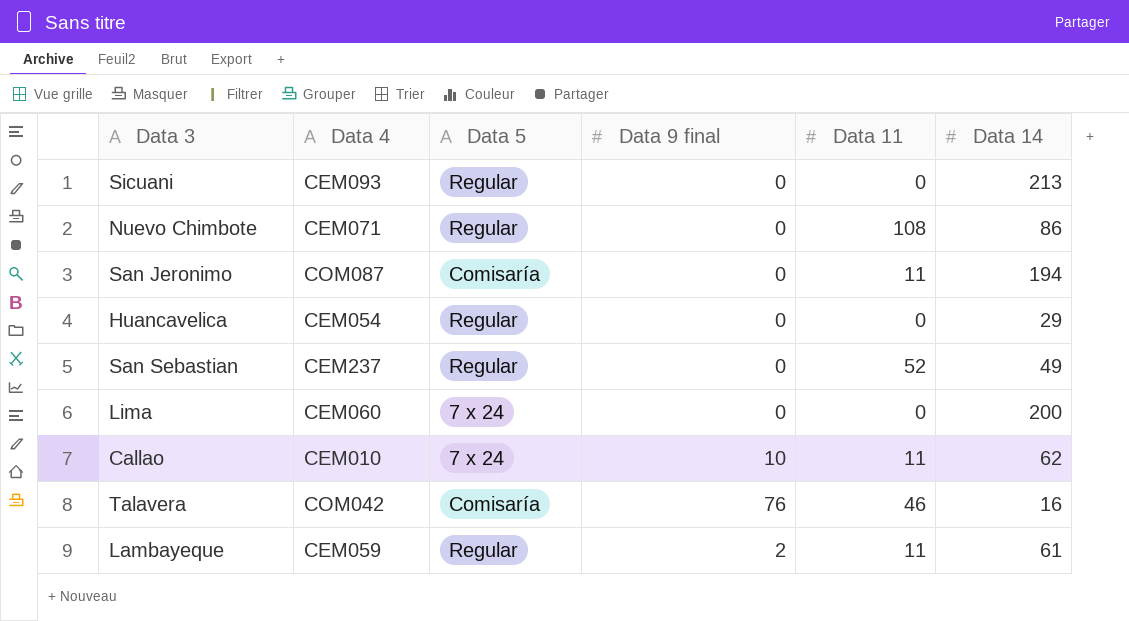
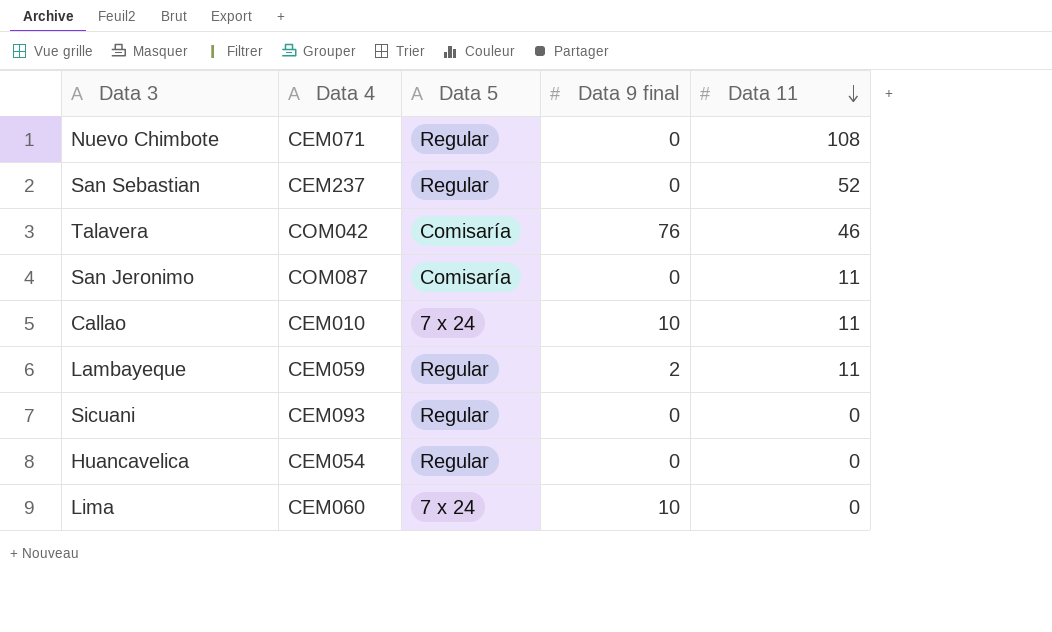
row order: none -> Data 11 descending
column Data 14 | position: 6 -> none
Lima | Data 9 final: 0 -> 10

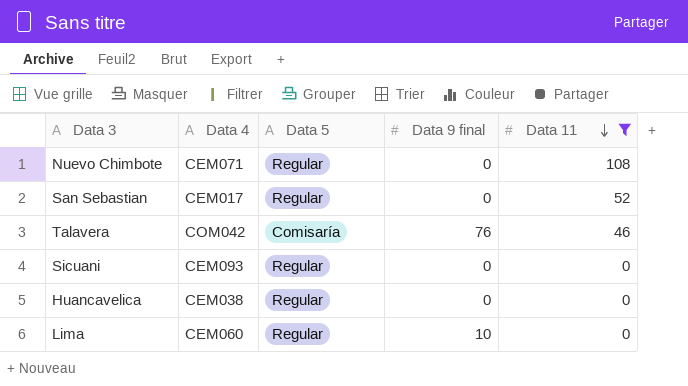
filter: none -> Data 11 != 11
San Sebastian | Data 4: CEM237 -> CEM017
Huancavelica | Data 4: CEM054 -> CEM038
Lima | Data 5: 7 x 24 -> Regular

